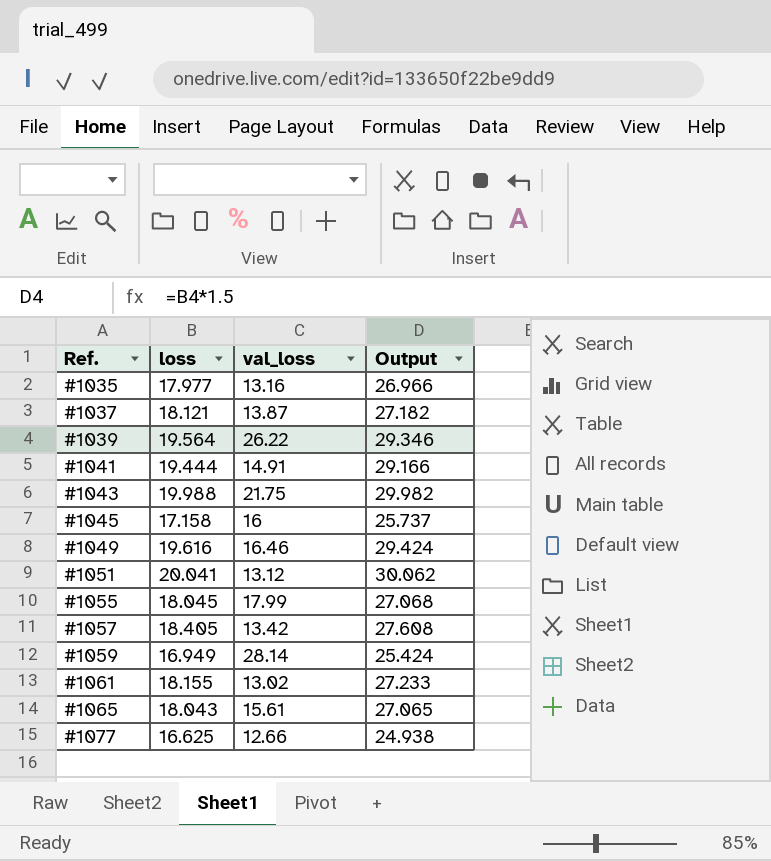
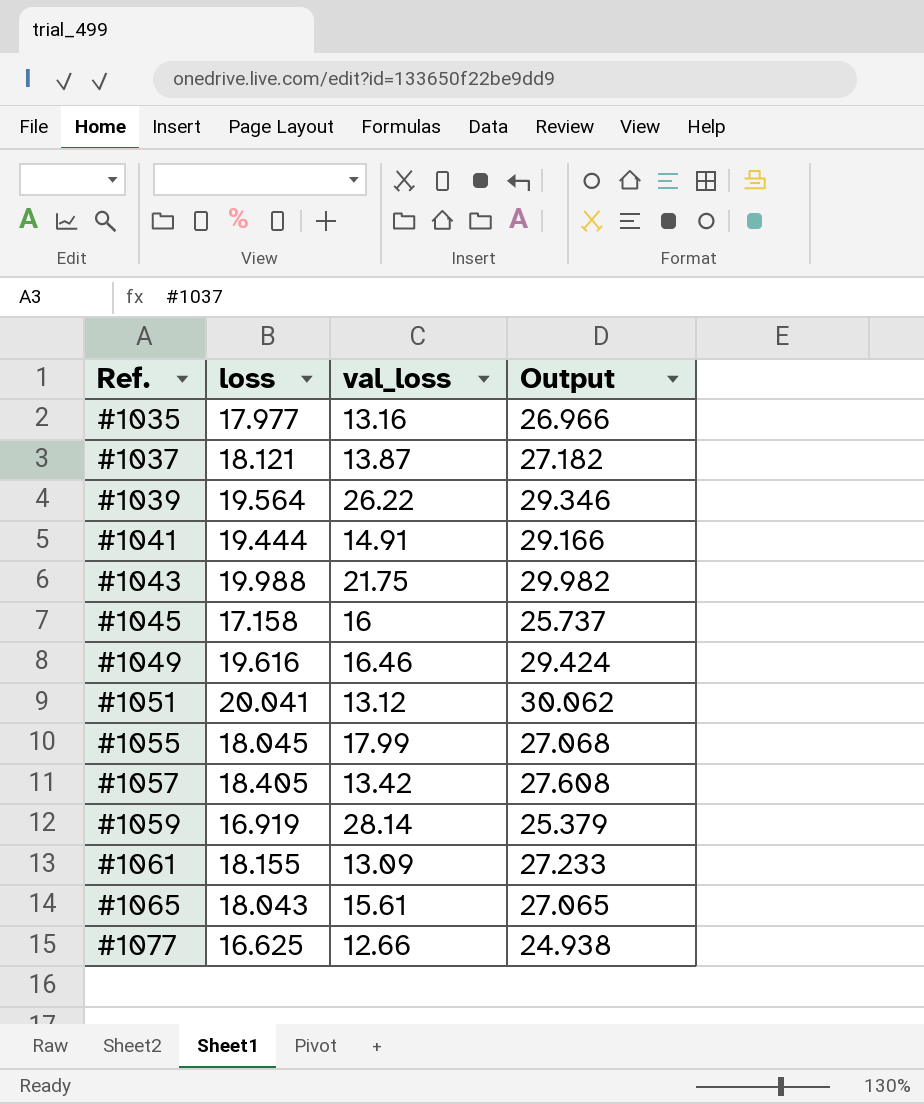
#1059 | loss: 16.949 -> 16.919
#1059 | Output: 25.424 -> 25.379
#1061 | val_loss: 13.02 -> 13.09

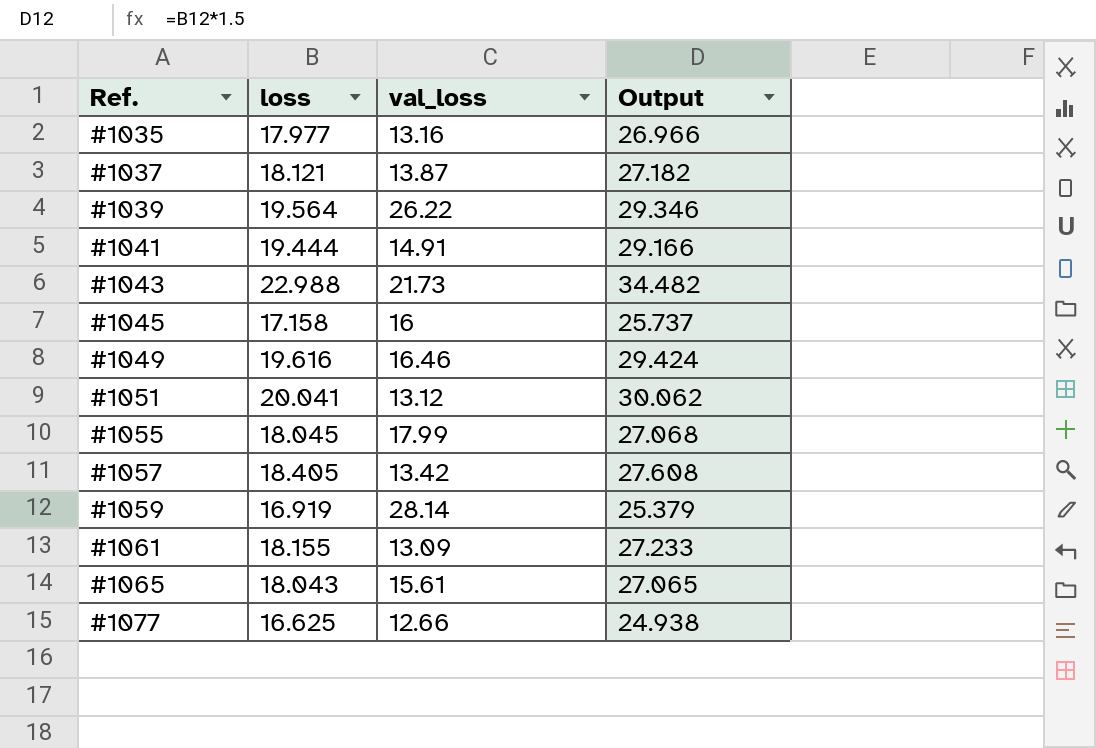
#1043 | loss: 19.988 -> 22.988
#1043 | val_loss: 21.75 -> 21.73
#1043 | Output: 29.982 -> 34.482

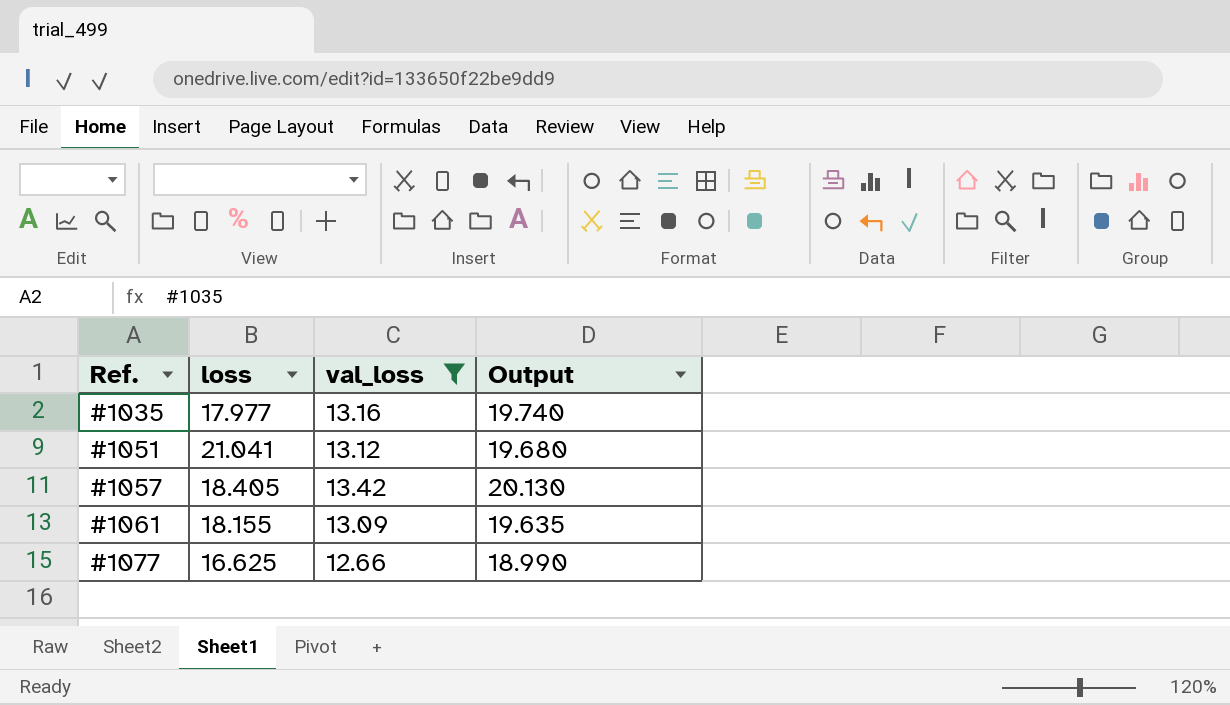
filter: none -> val_loss <= 13.42
column Output | formula: [loss] * 1.5 -> [val_loss] * 1.5
#1051 | loss: 20.041 -> 21.041

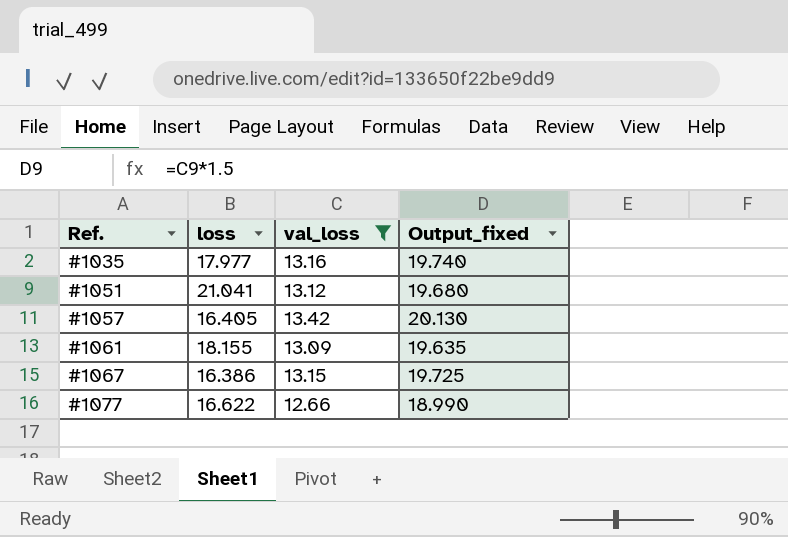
column name: Output -> Output_fixed
#1057 | loss: 18.405 -> 16.405
row #1067: none -> 16.386 | 13.15 | 19.725
#1077 | loss: 16.625 -> 16.622

